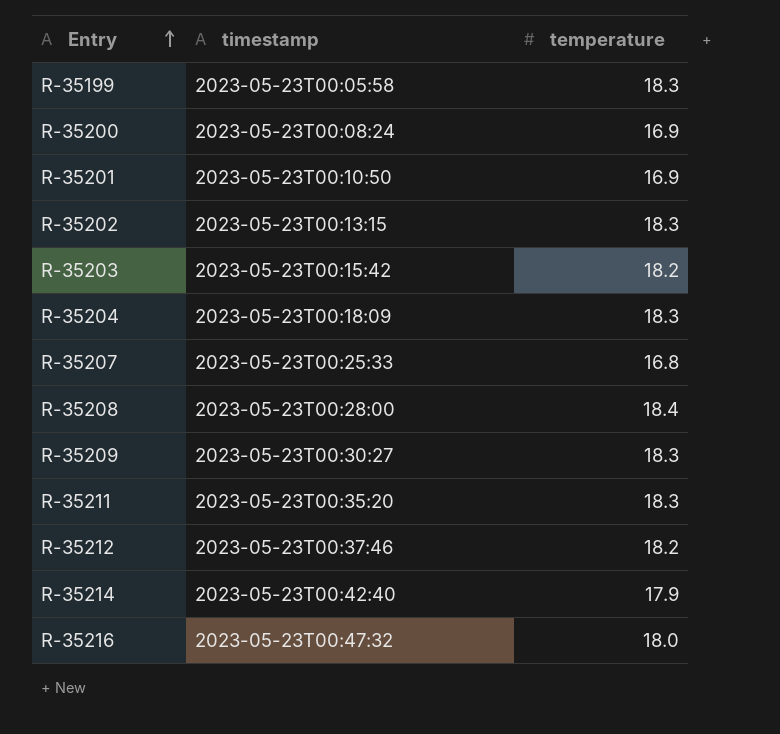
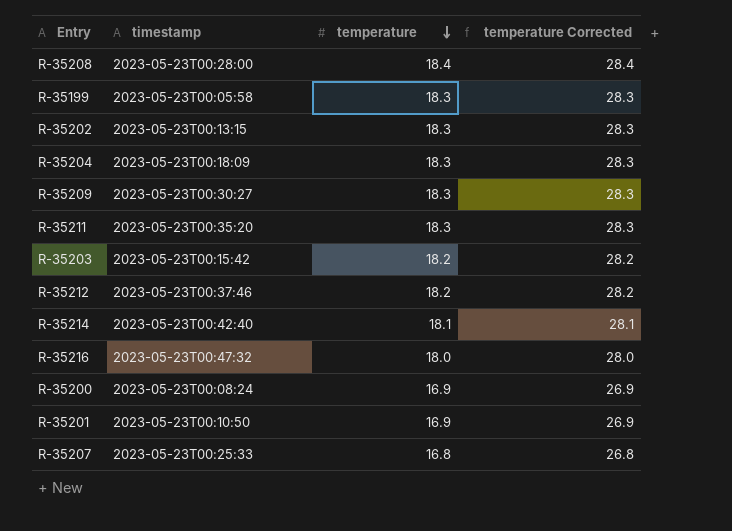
row order: Entry ascending -> temperature descending
column temperature Corrected | formula: none -> [temperature] + 10
R-35214 | temperature: 17.9 -> 18.1

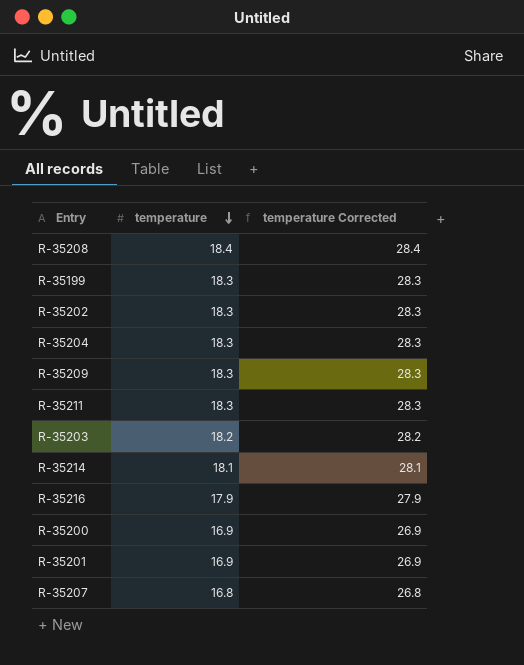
column timestamp | position: 2 -> none
row R-35212: 2023-05-23T00:37:46 | 18.2 | 28.2 -> none
R-35216 | temperature: 18.0 -> 17.9
R-35216 | temperature Corrected: 28.0 -> 27.9

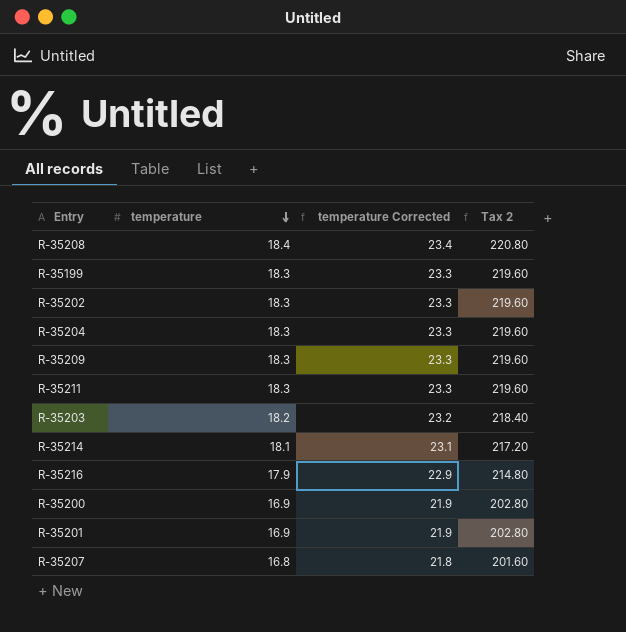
column temperature Corrected | formula: [temperature] + 10 -> [temperature] + 5
column Tax 2 | formula: none -> [temperature] * 12

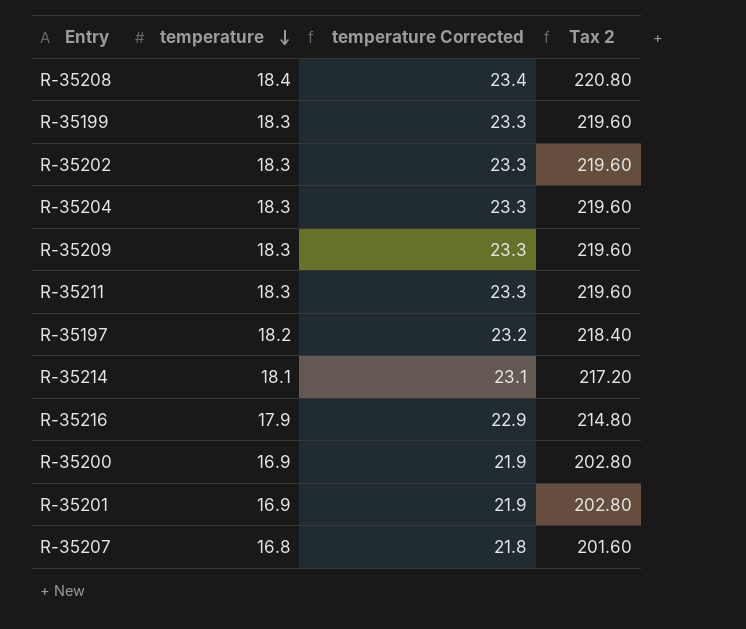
row R-35203: 18.2 | 23.2 | 218.40 -> none
row R-35197: none -> 18.2 | 23.2 | 218.40

